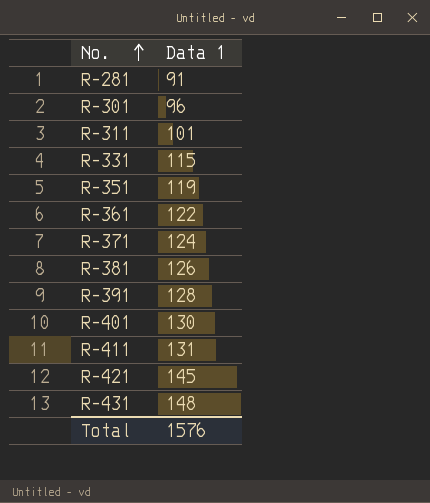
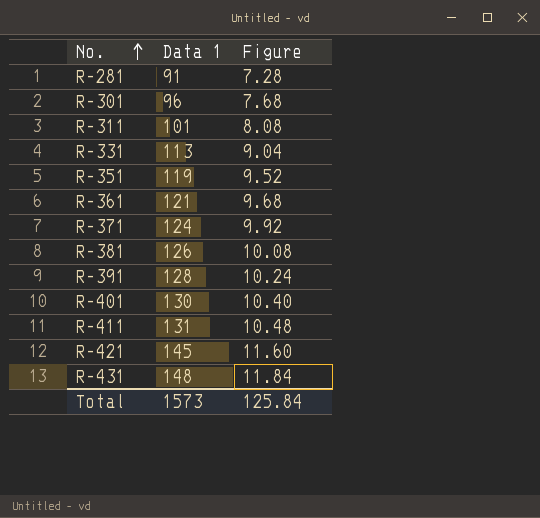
column Figure | formula: none -> [Data 1] * 0.08
R-331 | Data 1: 115 -> 113
R-361 | Data 1: 122 -> 121
Total | Data 1: 1576 -> 1573

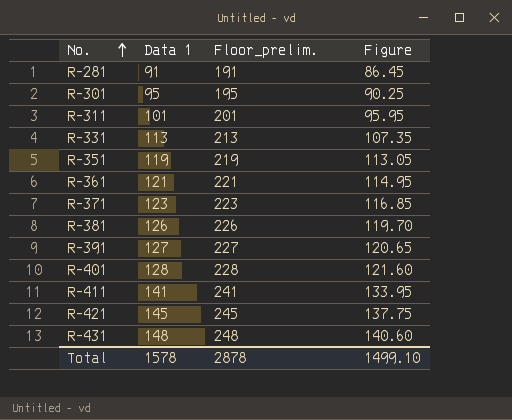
column Floor_prelim. | formula: none -> [Data 1] + 100
column Figure | formula: [Data 1] * 0.08 -> [Data 1] * 0.95
R-301 | Data 1: 96 -> 95
R-371 | Data 1: 124 -> 123
R-391 | Data 1: 128 -> 127
R-401 | Data 1: 130 -> 128
R-411 | Data 1: 131 -> 141
Total | Data 1: 1573 -> 1578
Total | Figure: 125.84 -> 1499.10

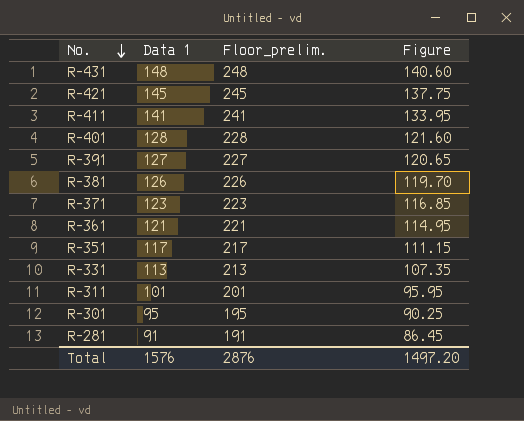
row order: No. ascending -> No. descending
R-351 | Data 1: 119 -> 117
R-351 | Floor_prelim.: 219 -> 217
R-351 | Figure: 113.05 -> 111.15
Total | Data 1: 1578 -> 1576
Total | Floor_prelim.: 2878 -> 2876
Total | Figure: 1499.10 -> 1497.20

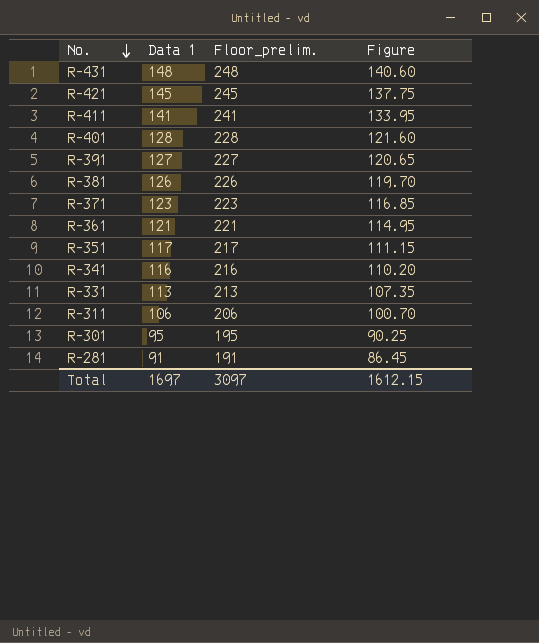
row R-341: none -> 116 | 216 | 110.20
R-311 | Data 1: 101 -> 106
R-311 | Floor_prelim.: 201 -> 206
R-311 | Figure: 95.95 -> 100.70
Total | Data 1: 1576 -> 1697
Total | Floor_prelim.: 2876 -> 3097
Total | Figure: 1497.20 -> 1612.15

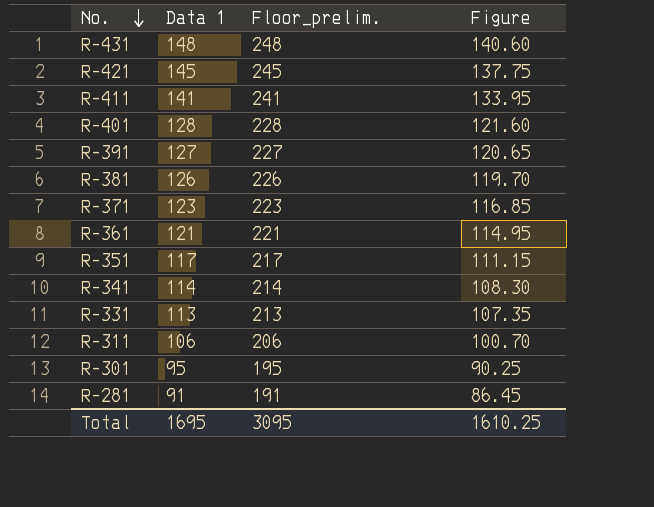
R-341 | Data 1: 116 -> 114
R-341 | Floor_prelim.: 216 -> 214
R-341 | Figure: 110.20 -> 108.30
Total | Data 1: 1697 -> 1695
Total | Floor_prelim.: 3097 -> 3095
Total | Figure: 1612.15 -> 1610.25

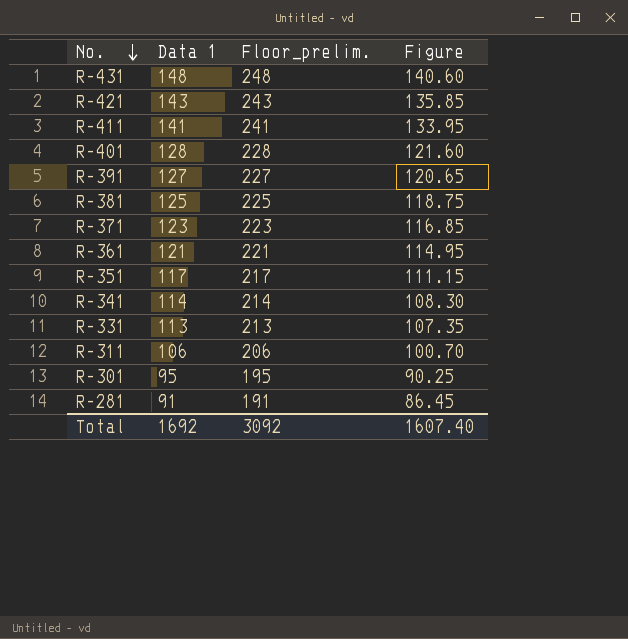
R-421 | Data 1: 145 -> 143
R-421 | Floor_prelim.: 245 -> 243
R-421 | Figure: 137.75 -> 135.85
R-381 | Data 1: 126 -> 125
R-381 | Floor_prelim.: 226 -> 225
R-381 | Figure: 119.70 -> 118.75
Total | Data 1: 1695 -> 1692
Total | Floor_prelim.: 3095 -> 3092
Total | Figure: 1610.25 -> 1607.40

